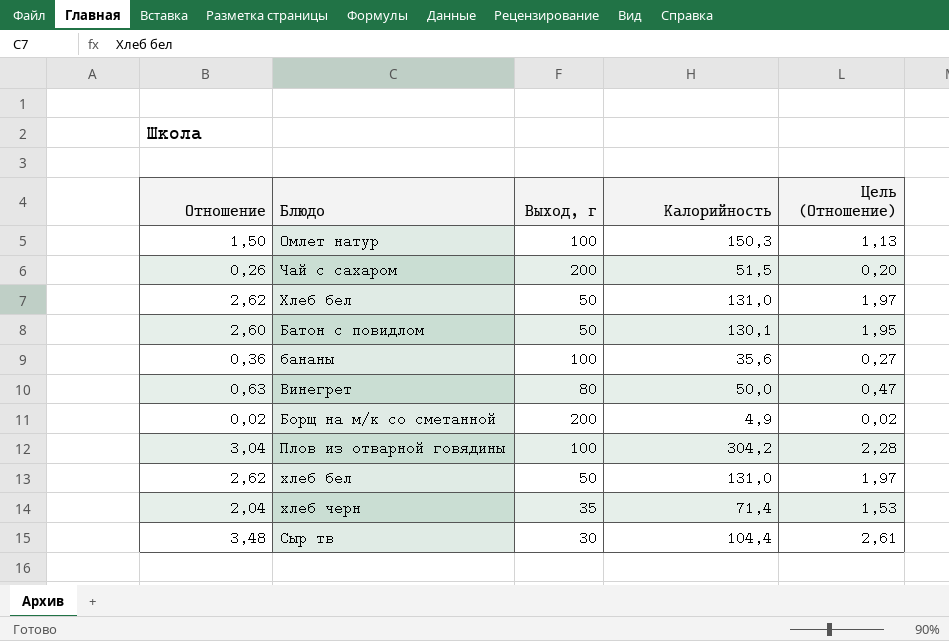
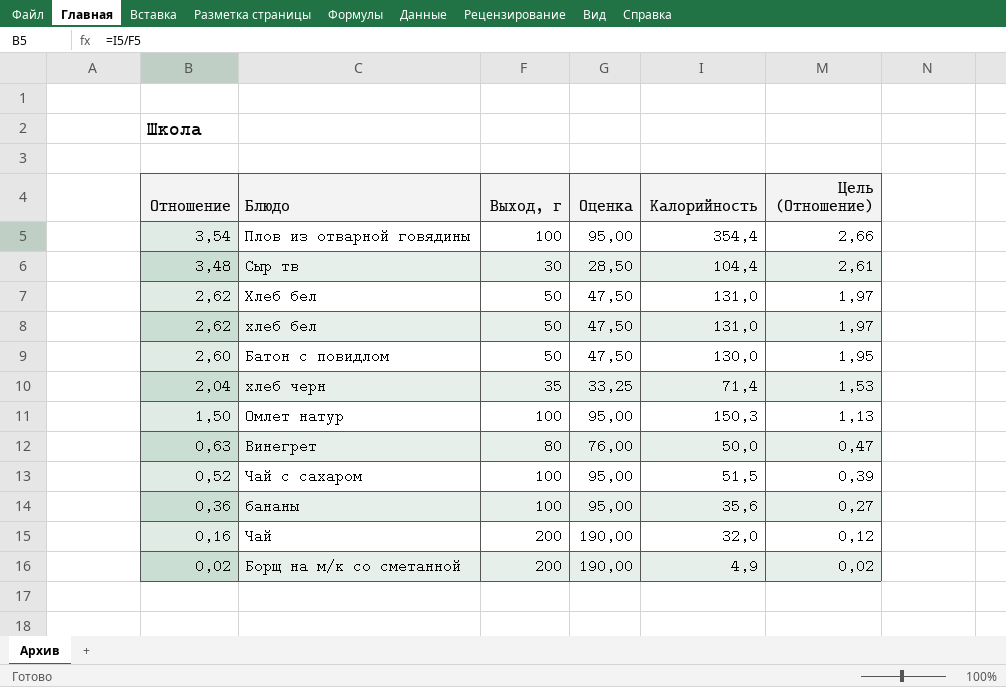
row order: none -> Отношение descending
column Оценка | formula: none -> [Выход, г] * 0,95
Плов из отварной говядины | Отношение: 3,04 -> 3,54
Плов из отварной говядины | Калорийность: 304,2 -> 354,4
Плов из отварной говядины | Цель (Отношение): 2,28 -> 2,66
Батон с повидлом | Калорийность: 130,1 -> 130,0
Чай с сахаром | Отношение: 0,26 -> 0,52
Чай с сахаром | Выход, г: 200 -> 100
Чай с сахаром | Цель (Отношение): 0,20 -> 0,39
row Чай: none -> 0,16 | 200 | 190,00 | 32,0 | 0,12

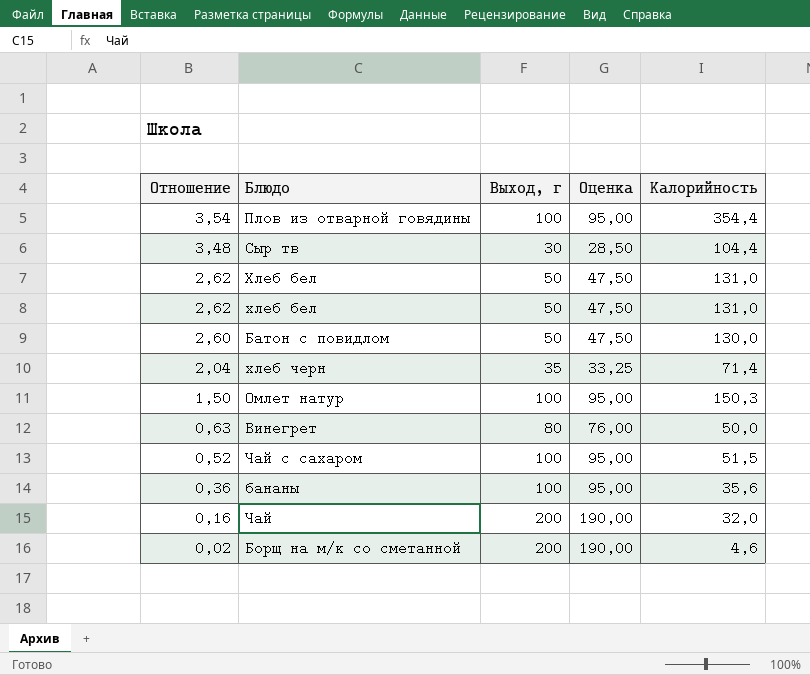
column Цель (Отношение) | formula: [Отношение] * 0,75 -> none
Борщ на м/к со сметанной | Калорийность: 4,9 -> 4,6

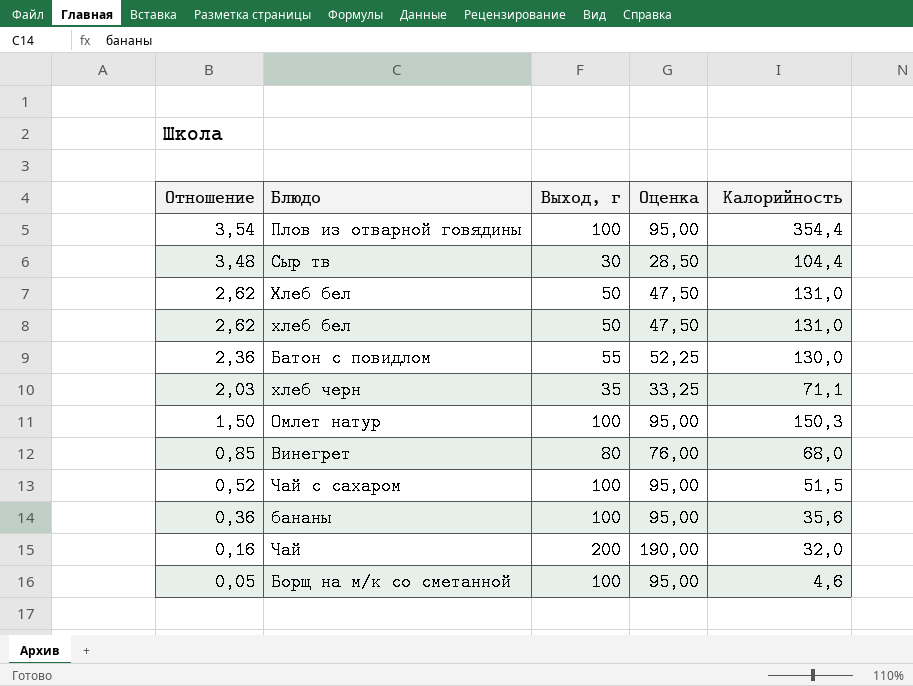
Батон с повидлом | Отношение: 2,60 -> 2,36
Батон с повидлом | Выход, г: 50 -> 55
Батон с повидлом | Оценка: 47,50 -> 52,25
хлеб черн | Отношение: 2,04 -> 2,03
хлеб черн | Калорийность: 71,4 -> 71,1
Винегрет | Отношение: 0,63 -> 0,85
Винегрет | Калорийность: 50,0 -> 68,0
Борщ на м/к со сметанной | Отношение: 0,02 -> 0,05
Борщ на м/к со сметанной | Выход, г: 200 -> 100
Борщ на м/к со сметанной | Оценка: 190,00 -> 95,00

